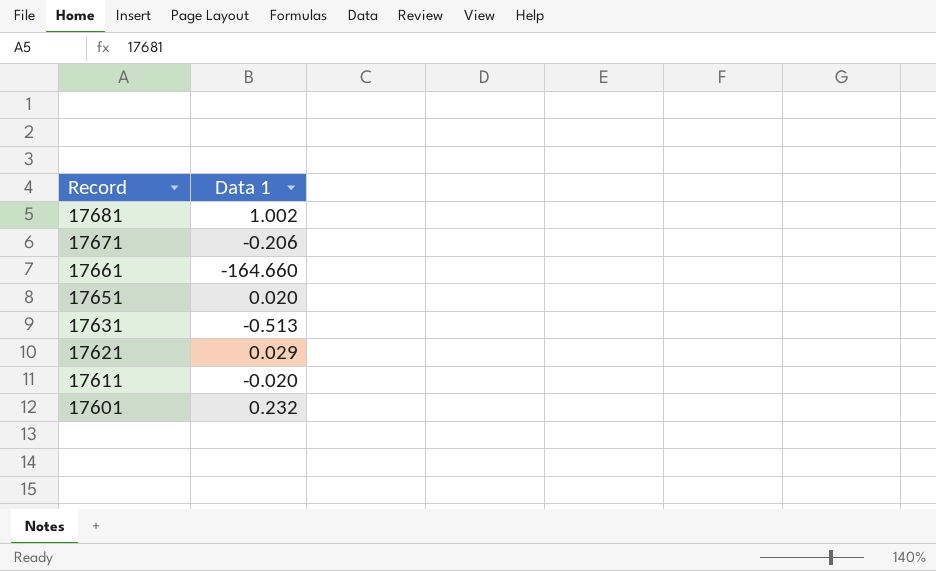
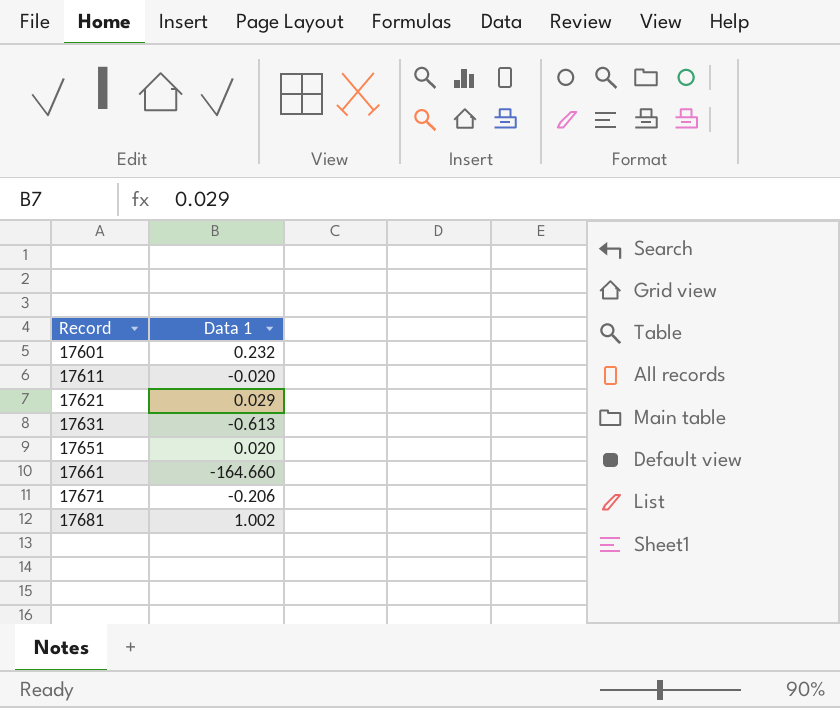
row order: Record descending -> Record ascending
17631 | Data 1: -0.513 -> -0.613

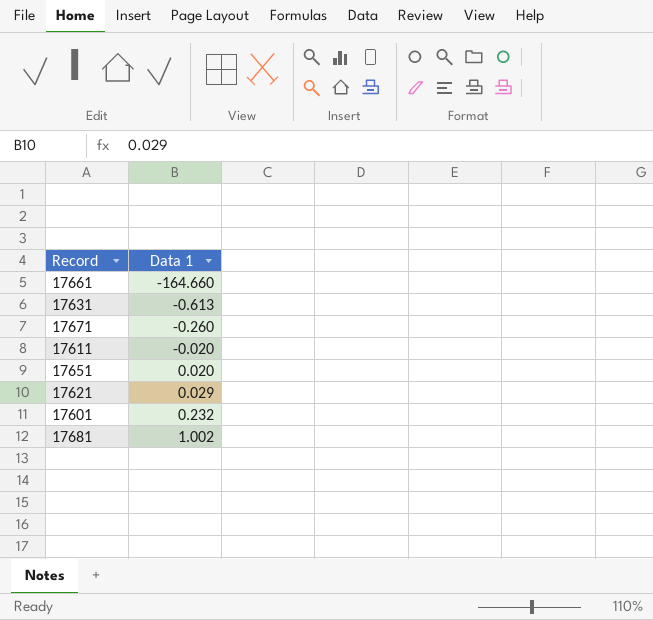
row order: Record ascending -> Data 1 ascending
17671 | Data 1: -0.206 -> -0.260

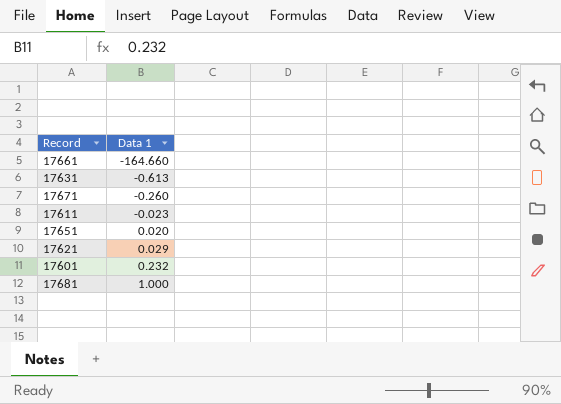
17611 | Data 1: -0.020 -> -0.023
17681 | Data 1: 1.002 -> 1.000

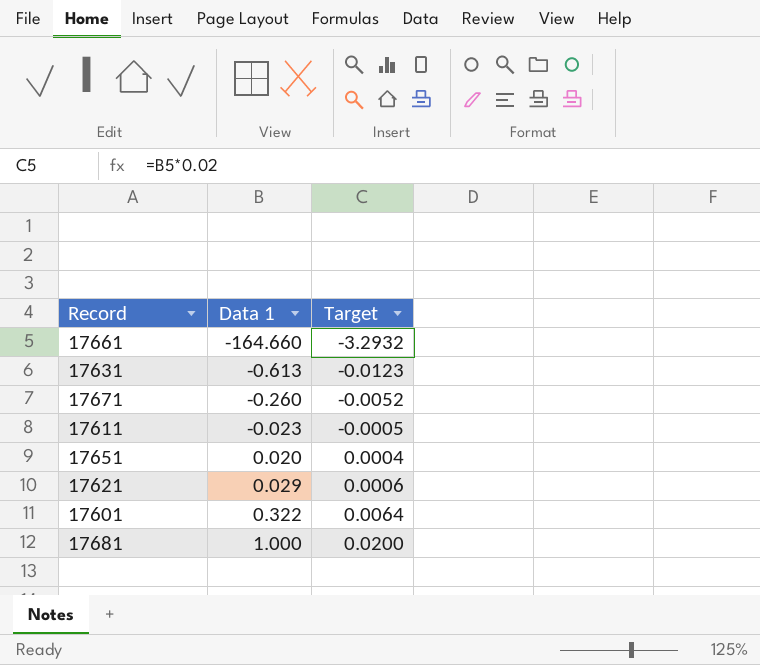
column Target | formula: none -> [Data 1] * 0.02
17601 | Data 1: 0.232 -> 0.322

